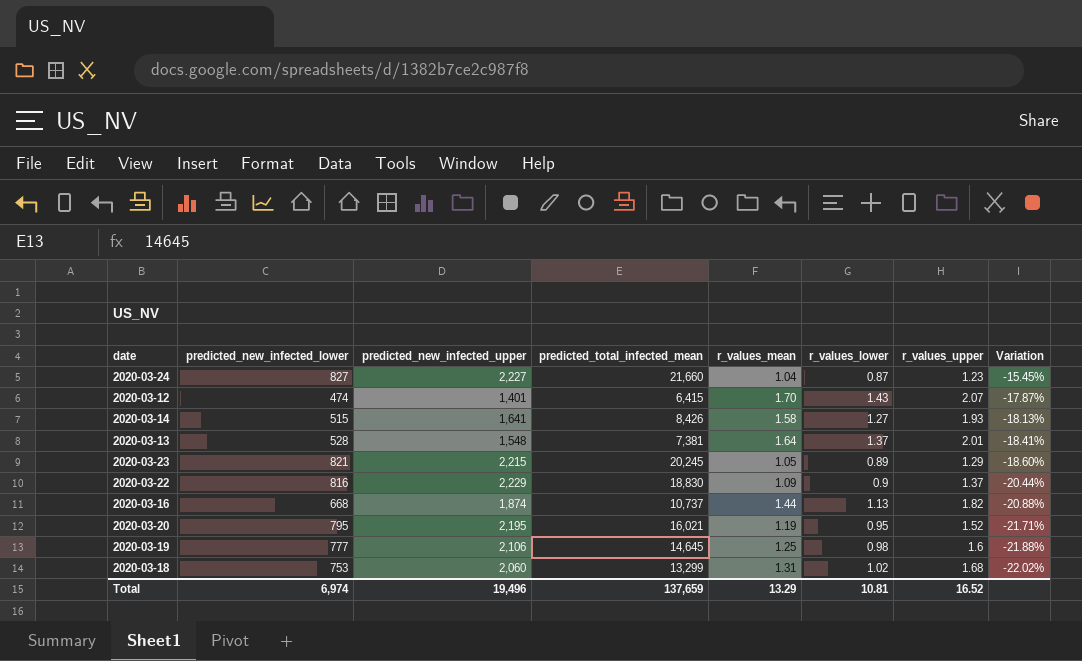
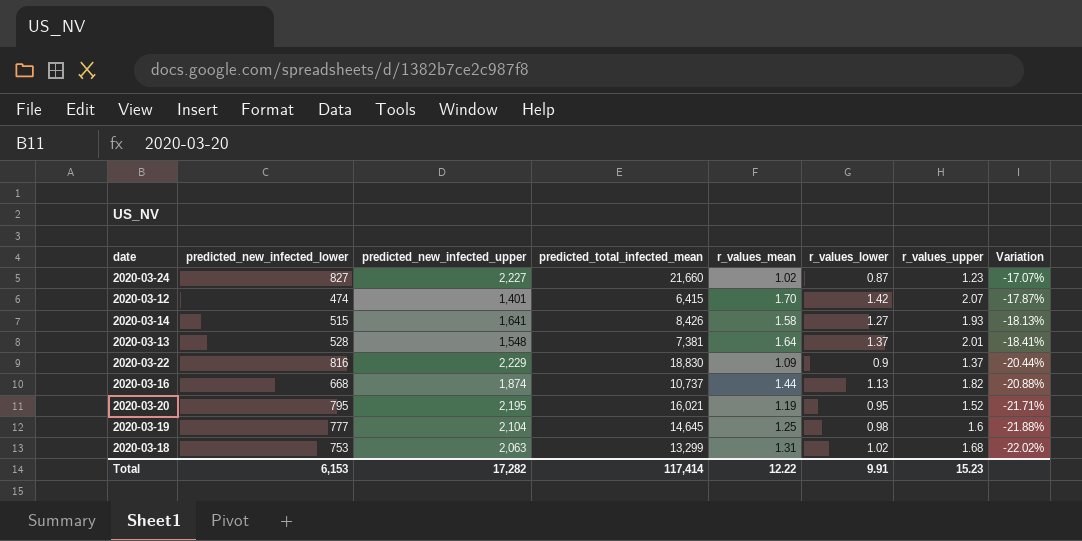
row 2020-03-23: 821 | 2,215 | 20,245 | 1.05 | 0.89 | 1.29 | -18.60% -> none
2020-03-24 | r_values_mean: 1.04 -> 1.02
2020-03-24 | Variation: -15.45% -> -17.07%
2020-03-12 | r_values_lower: 1.43 -> 1.42
2020-03-19 | predicted_new_infected_upper: 2,106 -> 2,104
2020-03-18 | predicted_new_infected_upper: 2,060 -> 2,063
Total | predicted_new_infected_lower: 6,974 -> 6,153
Total | predicted_new_infected_upper: 19,496 -> 17,282
Total | predicted_total_infected_mean: 137,659 -> 117,414
Total | r_values_mean: 13.29 -> 12.22
Total | r_values_lower: 10.81 -> 9.91
Total | r_values_upper: 16.52 -> 15.23

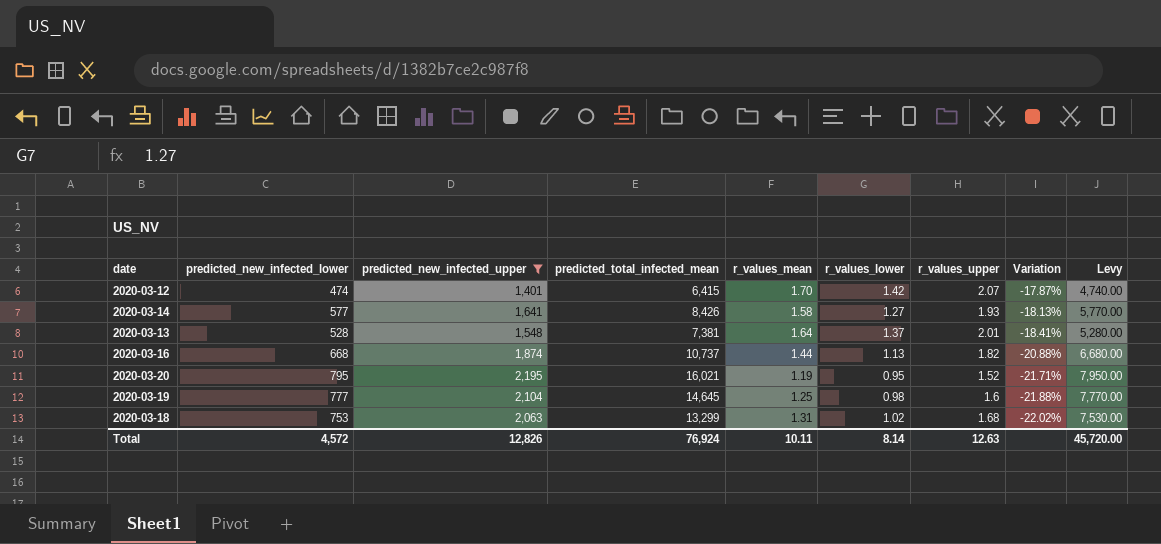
filter: none -> predicted_new_infected_upper <= 2,195
column Levy | formula: none -> [predicted_new_infected_lower] * 10
2020-03-14 | predicted_new_infected_lower: 515 -> 577
Total | predicted_new_infected_lower: 6,153 -> 4,572
Total | predicted_new_infected_upper: 17,282 -> 12,826
Total | predicted_total_infected_mean: 117,414 -> 76,924
Total | r_values_mean: 12.22 -> 10.11
Total | r_values_lower: 9.91 -> 8.14
Total | r_values_upper: 15.23 -> 12.63

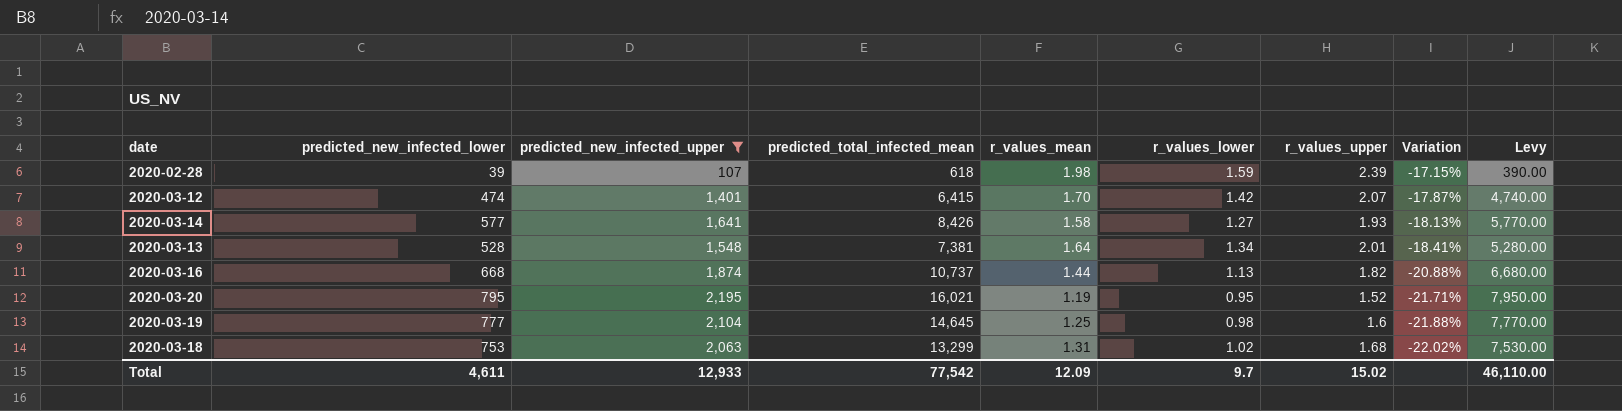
row 2020-02-28: none -> 39 | 107 | 618 | 1.98 | 1.59 | 2.39 | -17.15% | 390.00
2020-03-13 | r_values_lower: 1.37 -> 1.34
Total | predicted_new_infected_lower: 4,572 -> 4,611
Total | predicted_new_infected_upper: 12,826 -> 12,933
Total | predicted_total_infected_mean: 76,924 -> 77,542
Total | r_values_mean: 10.11 -> 12.09
Total | r_values_lower: 8.14 -> 9.7
Total | r_values_upper: 12.63 -> 15.02
Total | Levy: 45,720.00 -> 46,110.00

